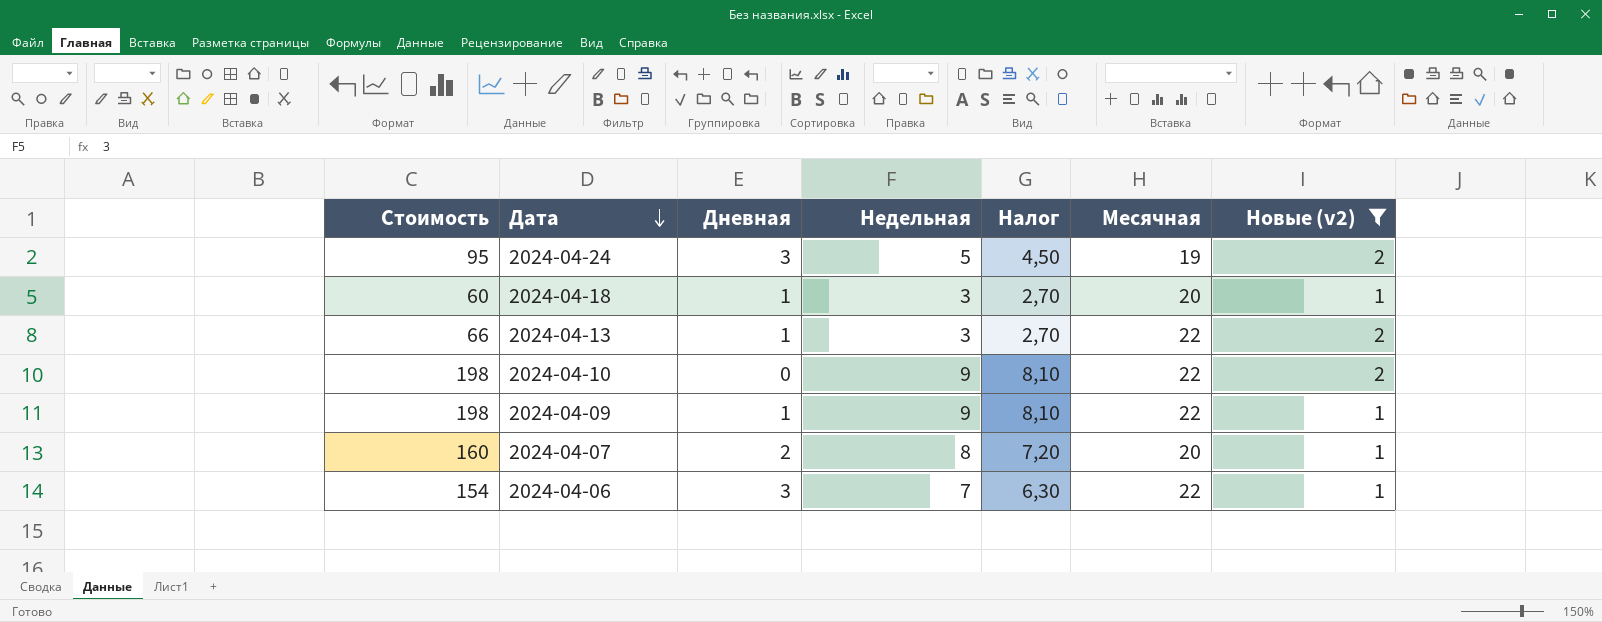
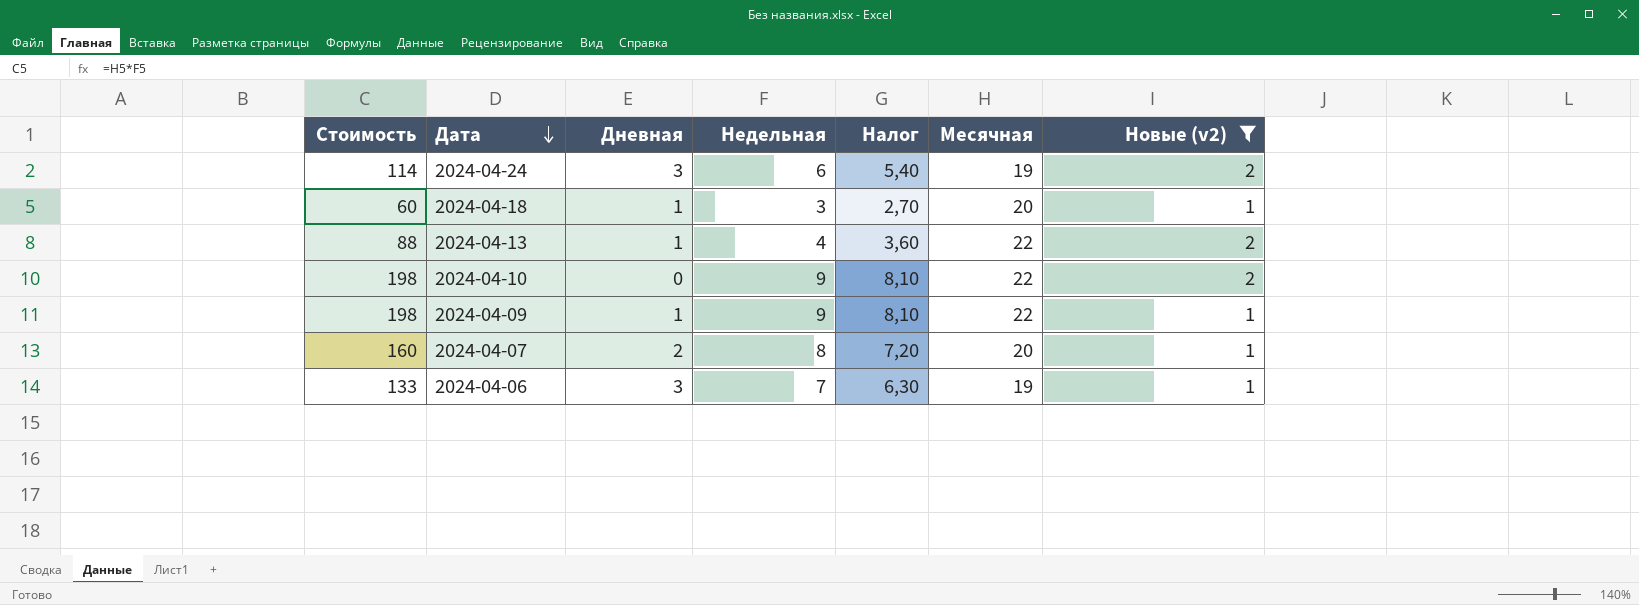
2024-04-24 | Стоимость: 95 -> 114
2024-04-24 | Недельная: 5 -> 6
2024-04-24 | Налог: 4,50 -> 5,40
2024-04-13 | Стоимость: 66 -> 88
2024-04-13 | Недельная: 3 -> 4
2024-04-13 | Налог: 2,70 -> 3,60
2024-04-06 | Стоимость: 154 -> 133
2024-04-06 | Месячная: 22 -> 19

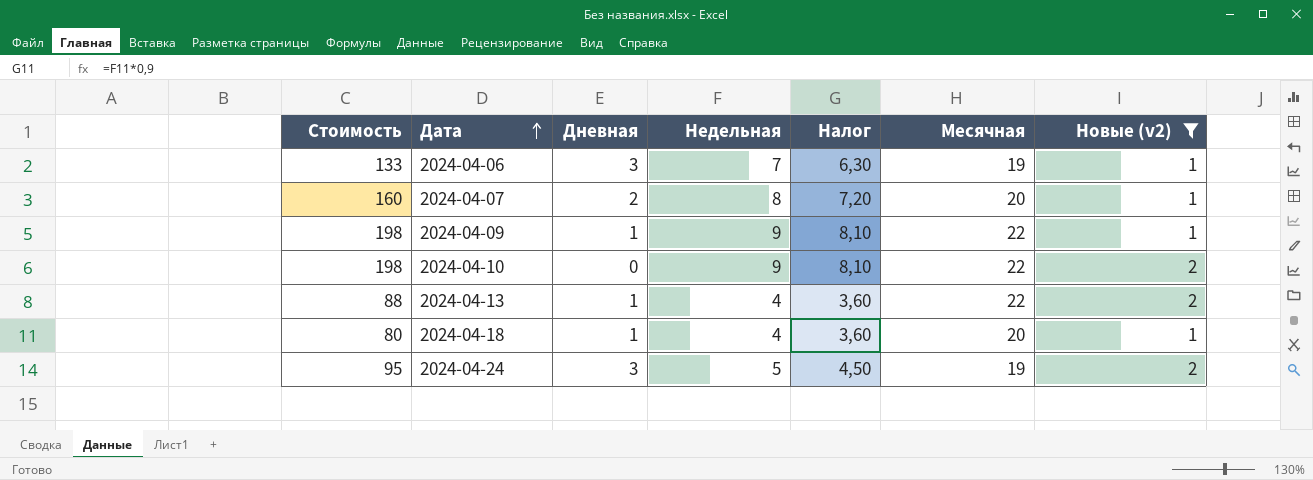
row order: Дата descending -> Дата ascending
2024-04-18 | Стоимость: 60 -> 80
2024-04-18 | Недельная: 3 -> 4
2024-04-18 | Налог: 2,70 -> 3,60
2024-04-24 | Стоимость: 114 -> 95
2024-04-24 | Недельная: 6 -> 5
2024-04-24 | Налог: 5,40 -> 4,50

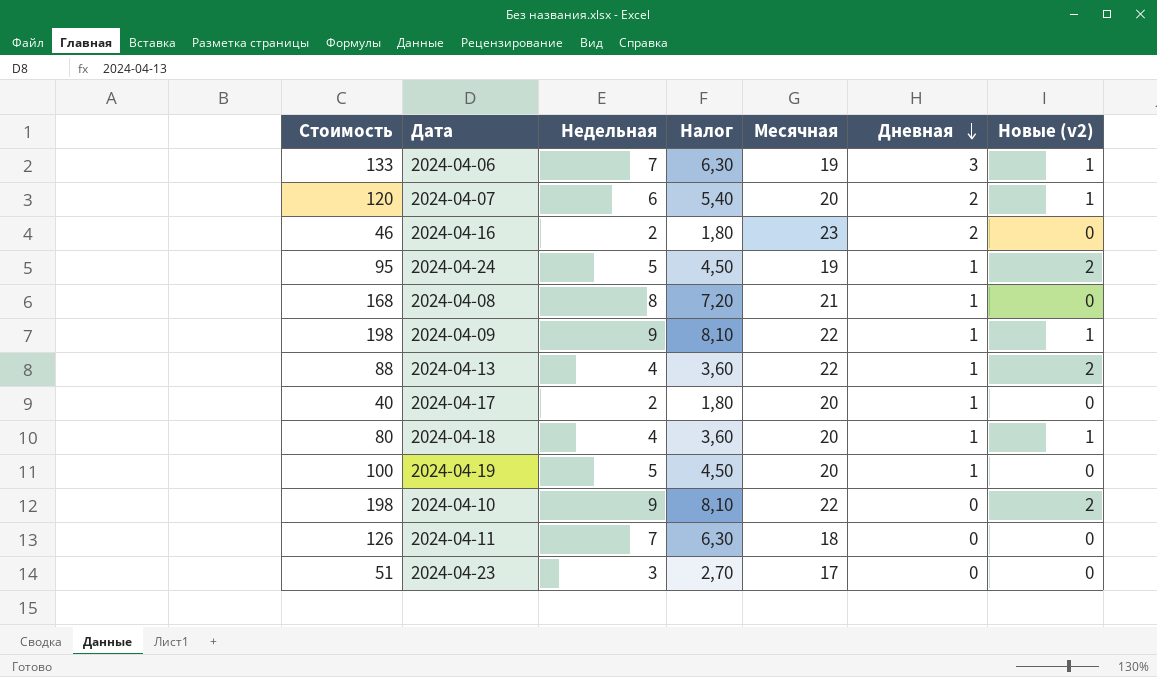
filter: Новые (v2) != 0 -> none
row order: Дата ascending -> Дневная descending
column Дневная | position: 3 -> 6
2024-04-07 | Стоимость: 160 -> 120
2024-04-07 | Недельная: 8 -> 6
2024-04-07 | Налог: 7,20 -> 5,40
2024-04-24 | Дневная: 3 -> 1

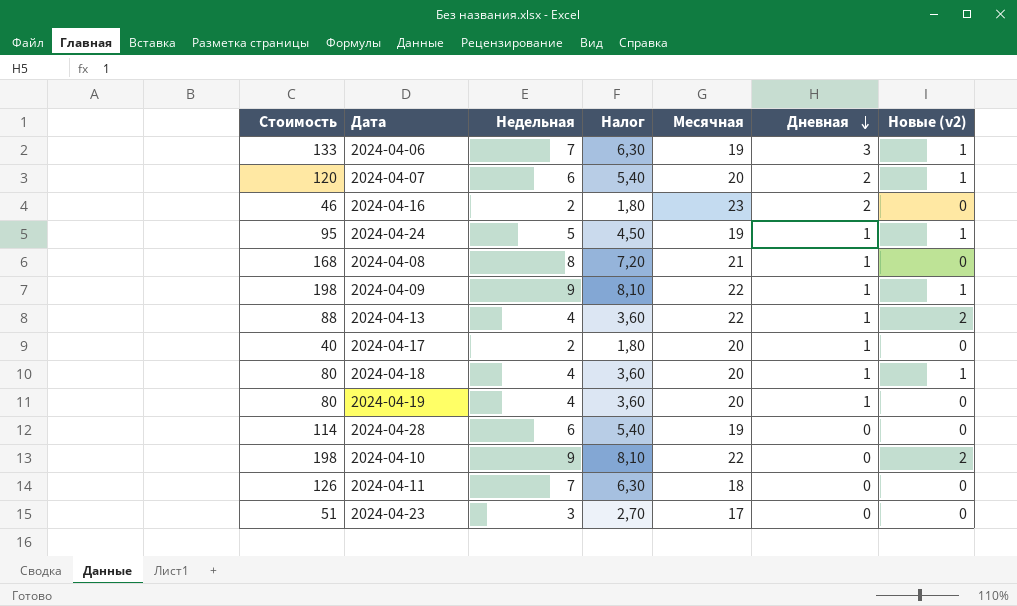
2024-04-24 | Новые (v2): 2 -> 1
2024-04-19 | Стоимость: 100 -> 80
2024-04-19 | Недельная: 5 -> 4
2024-04-19 | Налог: 4,50 -> 3,60
row 2024-04-28: none -> 114 | 6 | 5,40 | 19 | 0 | 0

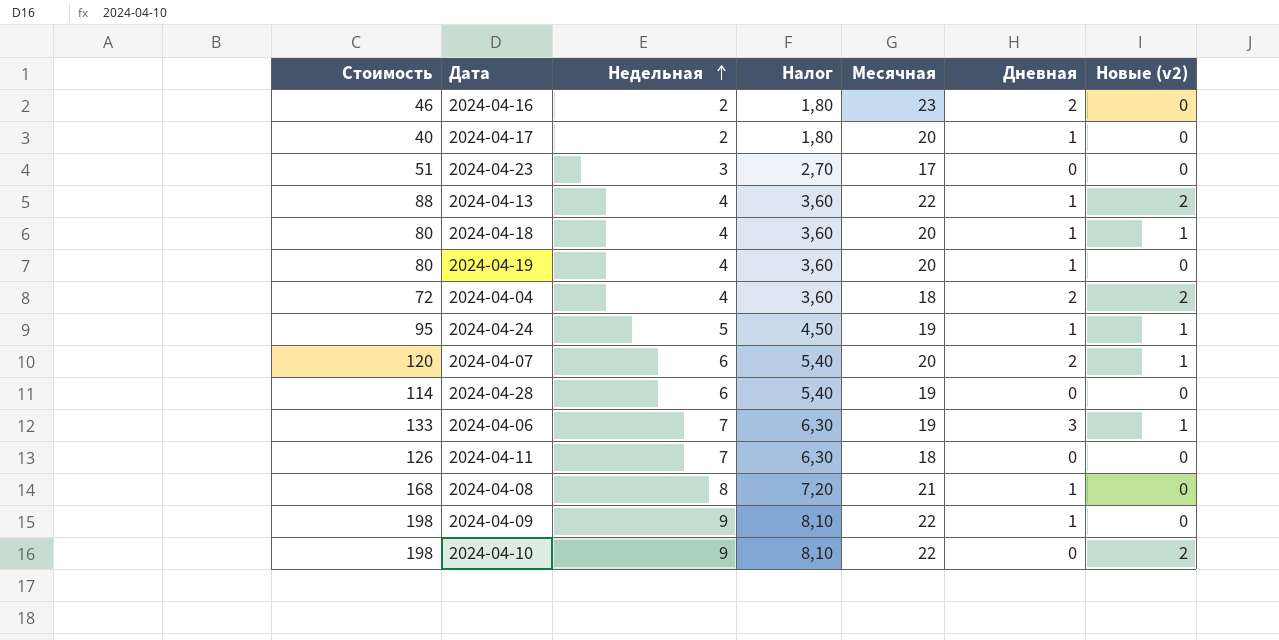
row order: Дневная descending -> Недельная ascending
row 2024-04-04: none -> 72 | 4 | 3,60 | 18 | 2 | 2
2024-04-09 | Новые (v2): 1 -> 0

